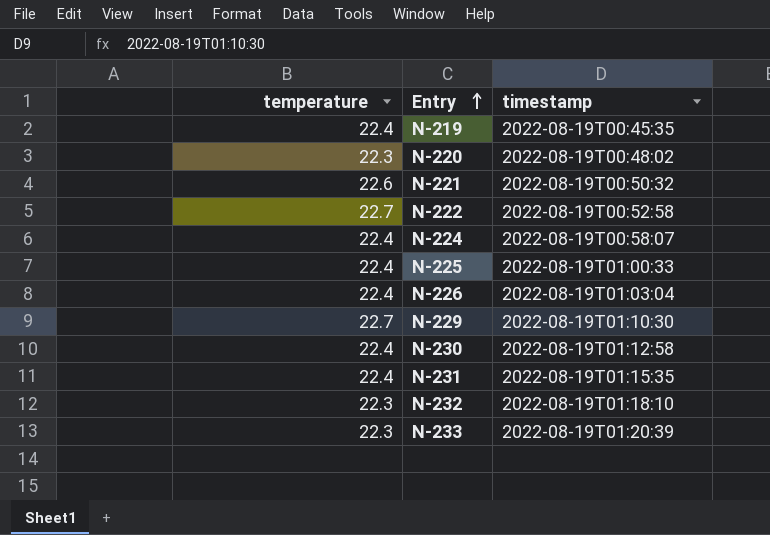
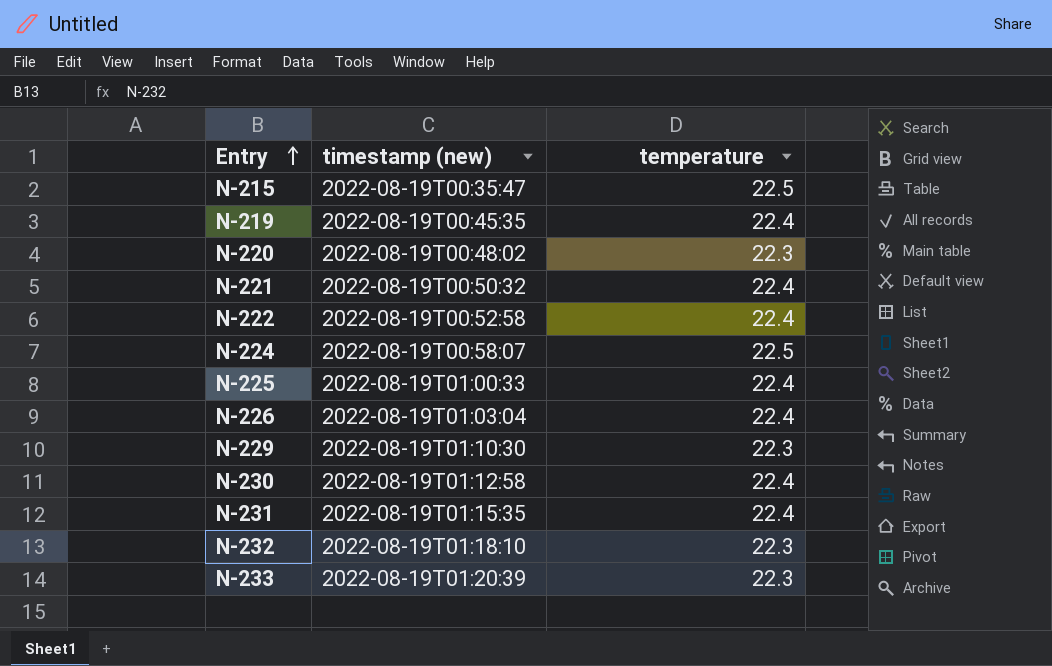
column name: timestamp -> timestamp (new)
column temperature | position: 1 -> 3
row N-215: none -> 2022-08-19T00:35:47 | 22.5
N-221 | temperature: 22.6 -> 22.4
N-222 | temperature: 22.7 -> 22.4
N-224 | temperature: 22.4 -> 22.5
N-229 | temperature: 22.7 -> 22.3

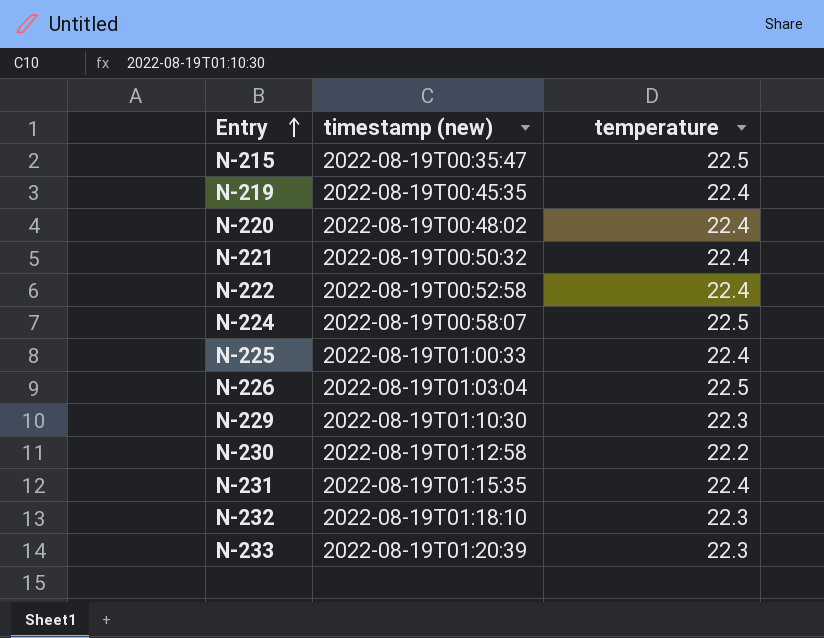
N-220 | temperature: 22.3 -> 22.4
N-226 | temperature: 22.4 -> 22.5
N-230 | temperature: 22.4 -> 22.2

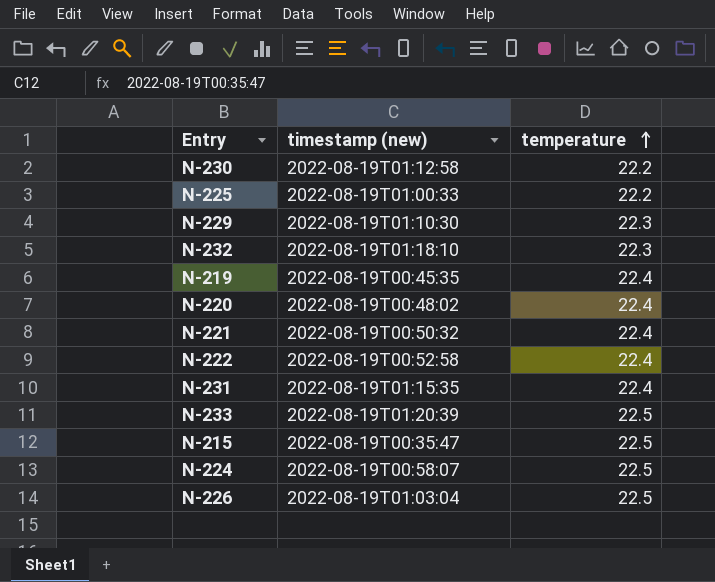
row order: Entry ascending -> temperature ascending
N-225 | temperature: 22.4 -> 22.2
N-233 | temperature: 22.3 -> 22.5

